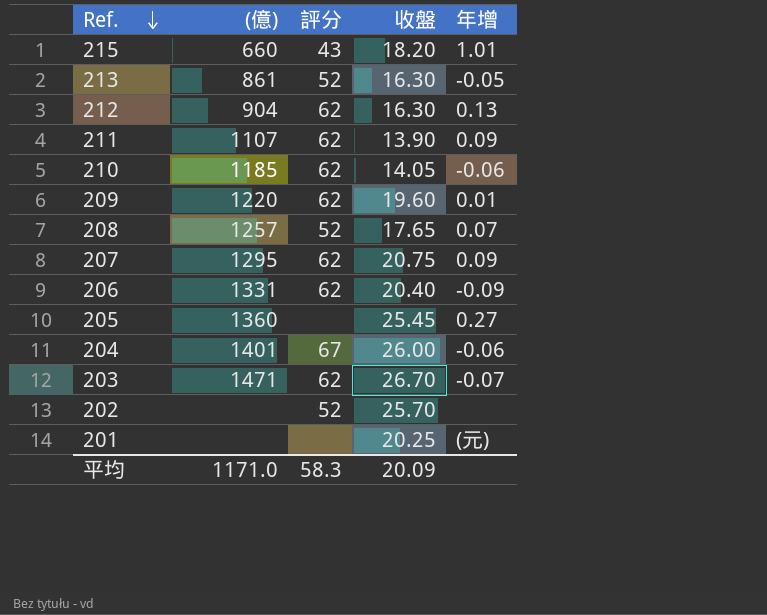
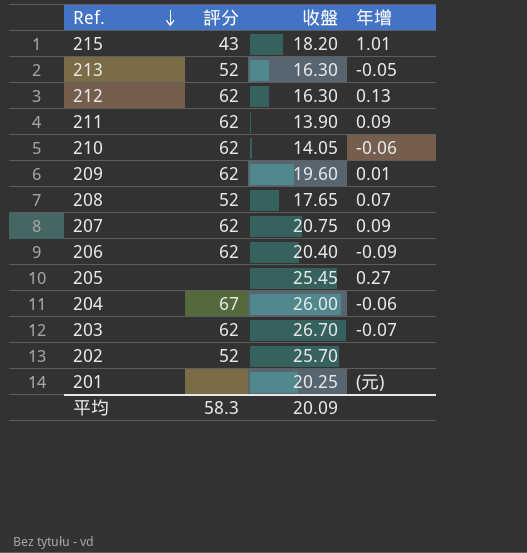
column (億) | position: 2 -> none

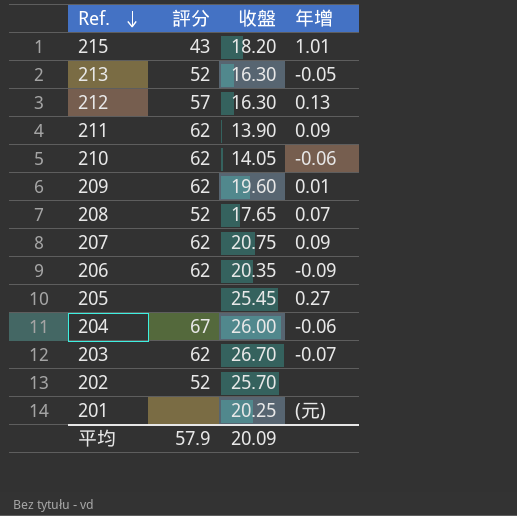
212 | 評分: 62 -> 57
206 | 收盤: 20.40 -> 20.35
平均 | 評分: 58.3 -> 57.9

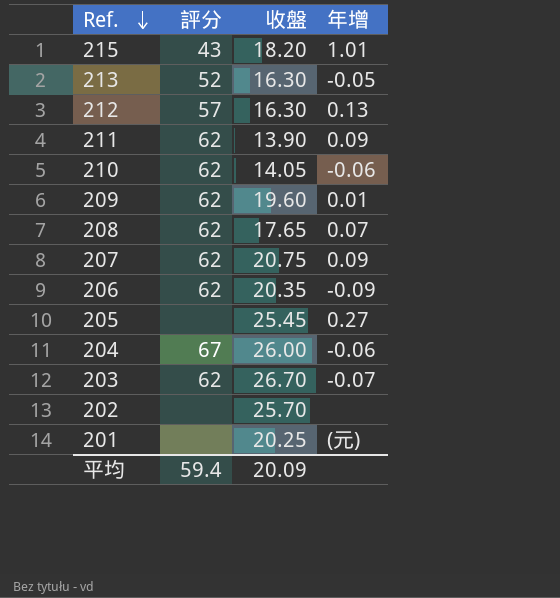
208 | 評分: 52 -> 62
202 | 評分: 52 -> none
平均 | 評分: 57.9 -> 59.4

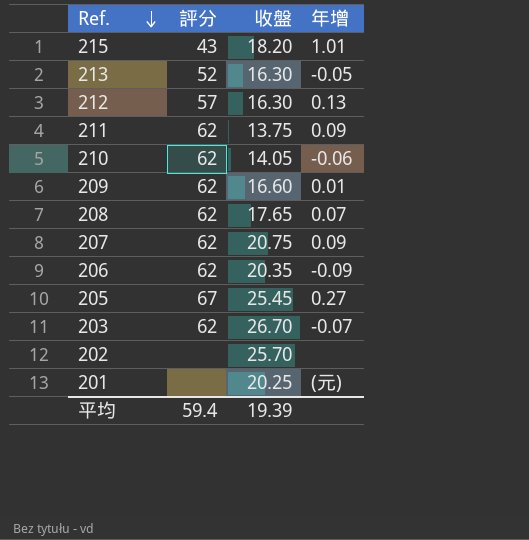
row 204: 67 | 26.00 | -0.06 -> none
211 | 收盤: 13.90 -> 13.75
209 | 收盤: 19.60 -> 16.60
205 | 評分: none -> 67
平均 | 收盤: 20.09 -> 19.39

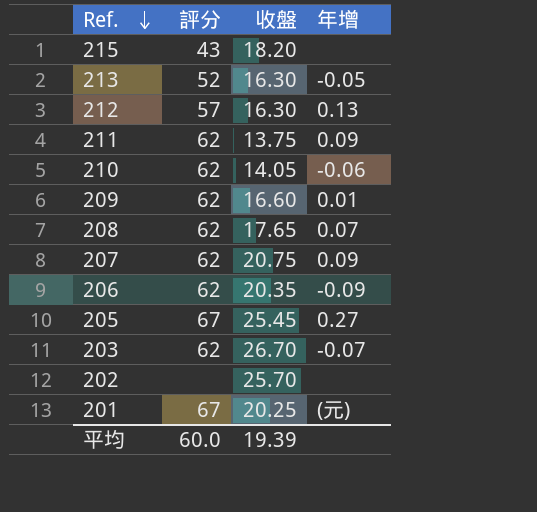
215 | 年增: 1.01 -> none
201 | 評分: none -> 67
平均 | 評分: 59.4 -> 60.0

